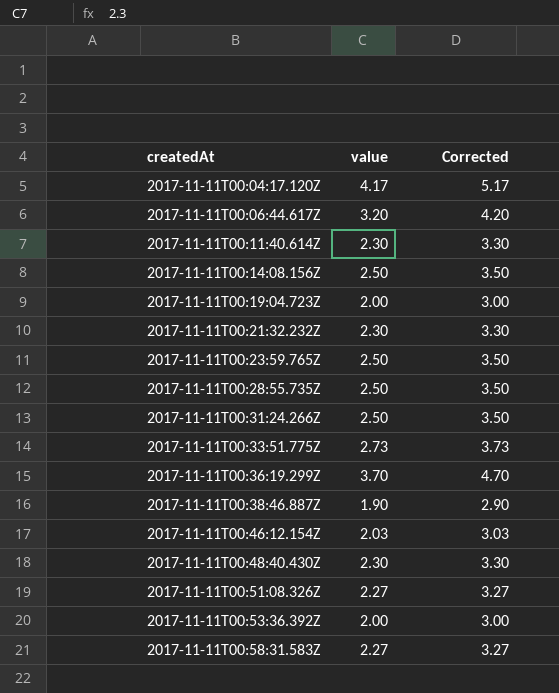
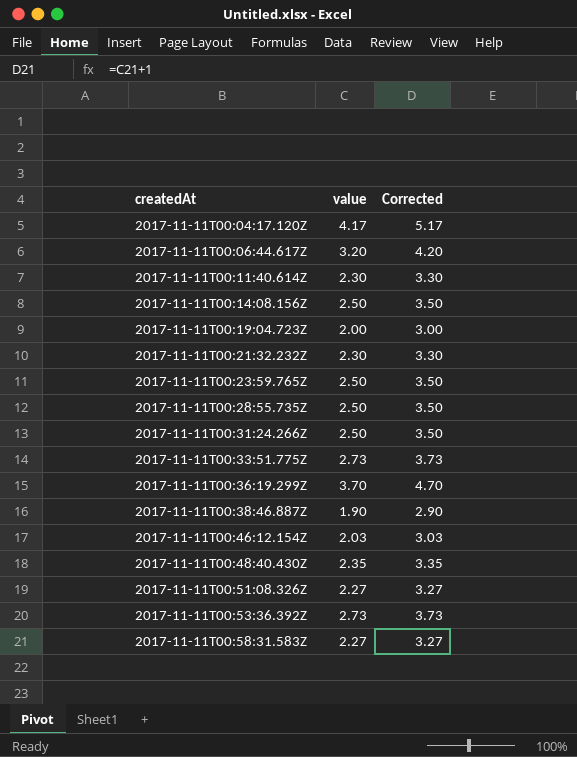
2017-11-11T00:48:40.430Z | value: 2.30 -> 2.35
2017-11-11T00:48:40.430Z | Corrected: 3.30 -> 3.35
2017-11-11T00:53:36.392Z | value: 2.00 -> 2.73
2017-11-11T00:53:36.392Z | Corrected: 3.00 -> 3.73

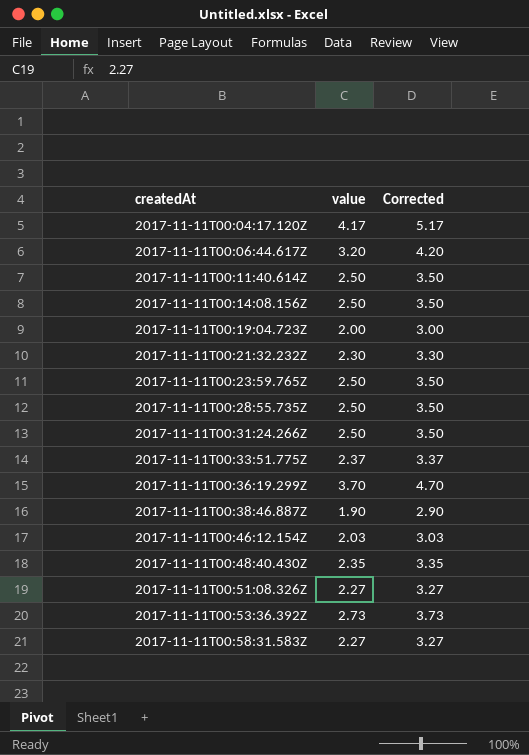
2017-11-11T00:11:40.614Z | value: 2.30 -> 2.50
2017-11-11T00:11:40.614Z | Corrected: 3.30 -> 3.50
2017-11-11T00:33:51.775Z | value: 2.73 -> 2.37
2017-11-11T00:33:51.775Z | Corrected: 3.73 -> 3.37

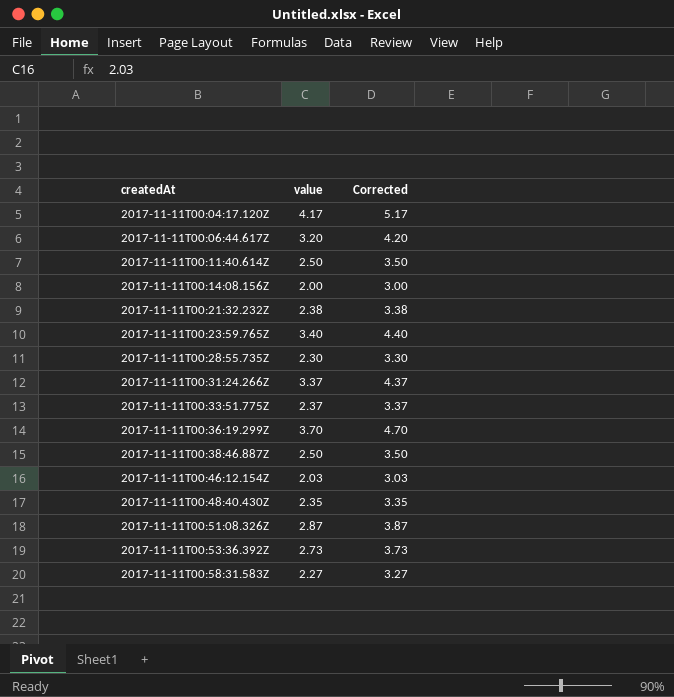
row 2017-11-11T00:19:04.723Z: 2.00 | 3.00 -> none
2017-11-11T00:14:08.156Z | value: 2.50 -> 2.00
2017-11-11T00:14:08.156Z | Corrected: 3.50 -> 3.00
2017-11-11T00:21:32.232Z | value: 2.30 -> 2.38
2017-11-11T00:21:32.232Z | Corrected: 3.30 -> 3.38
2017-11-11T00:23:59.765Z | value: 2.50 -> 3.40
2017-11-11T00:23:59.765Z | Corrected: 3.50 -> 4.40
2017-11-11T00:28:55.735Z | value: 2.50 -> 2.30
2017-11-11T00:28:55.735Z | Corrected: 3.50 -> 3.30
2017-11-11T00:31:24.266Z | value: 2.50 -> 3.37
2017-11-11T00:31:24.266Z | Corrected: 3.50 -> 4.37
2017-11-11T00:38:46.887Z | value: 1.90 -> 2.50
2017-11-11T00:38:46.887Z | Corrected: 2.90 -> 3.50
2017-11-11T00:51:08.326Z | value: 2.27 -> 2.87
2017-11-11T00:51:08.326Z | Corrected: 3.27 -> 3.87

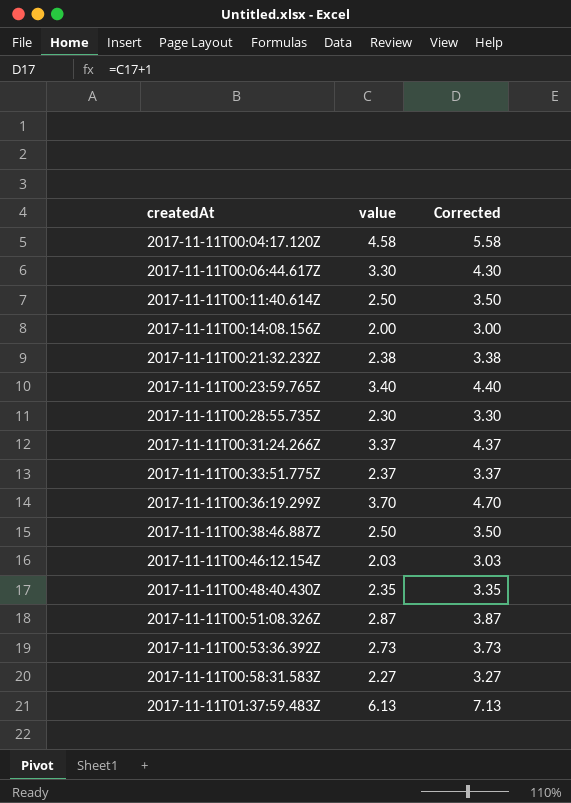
2017-11-11T00:04:17.120Z | value: 4.17 -> 4.58
2017-11-11T00:04:17.120Z | Corrected: 5.17 -> 5.58
2017-11-11T00:06:44.617Z | value: 3.20 -> 3.30
2017-11-11T00:06:44.617Z | Corrected: 4.20 -> 4.30
row 2017-11-11T01:37:59.483Z: none -> 6.13 | 7.13

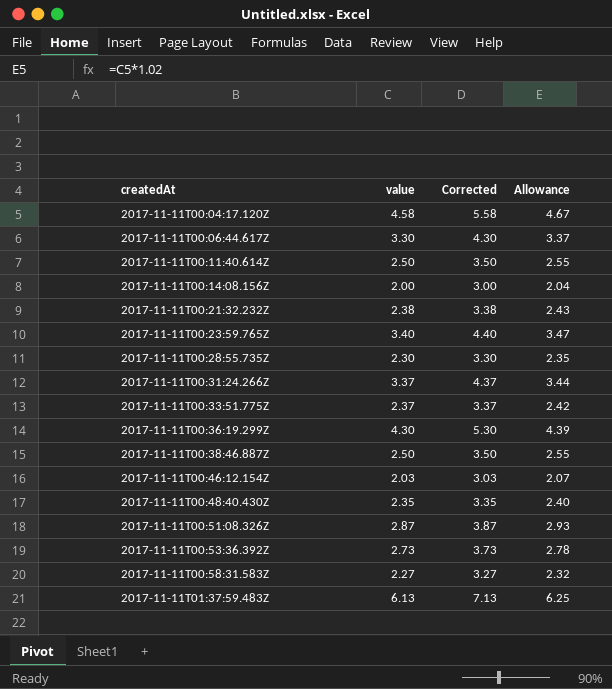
column Allowance | formula: none -> [value] * 1.02
2017-11-11T00:36:19.299Z | value: 3.70 -> 4.30
2017-11-11T00:36:19.299Z | Corrected: 4.70 -> 5.30

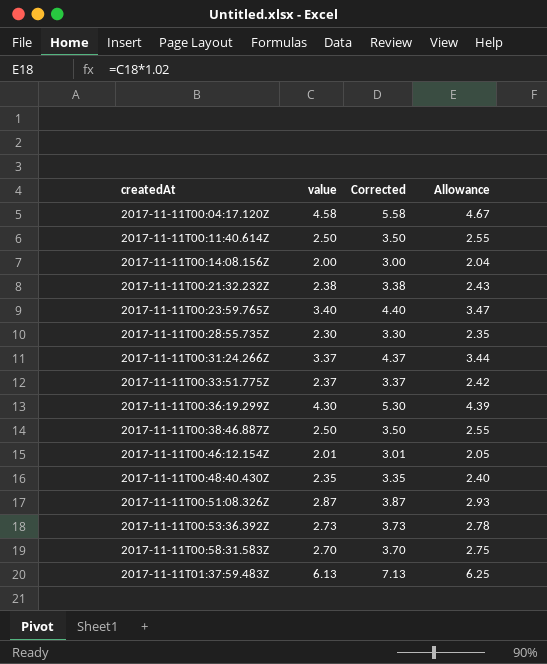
row 2017-11-11T00:06:44.617Z: 3.30 | 4.30 | 3.37 -> none
2017-11-11T00:46:12.154Z | value: 2.03 -> 2.01
2017-11-11T00:46:12.154Z | Corrected: 3.03 -> 3.01
2017-11-11T00:46:12.154Z | Allowance: 2.07 -> 2.05
2017-11-11T00:58:31.583Z | value: 2.27 -> 2.70
2017-11-11T00:58:31.583Z | Corrected: 3.27 -> 3.70
2017-11-11T00:58:31.583Z | Allowance: 2.32 -> 2.75

